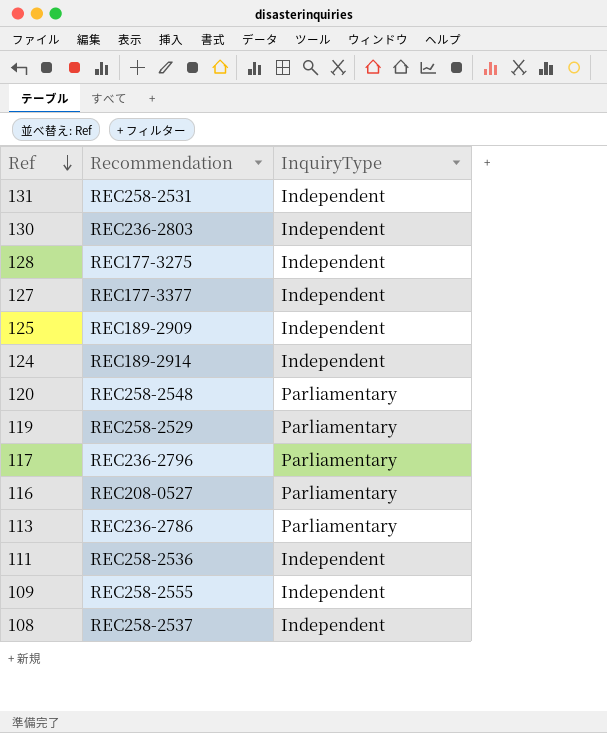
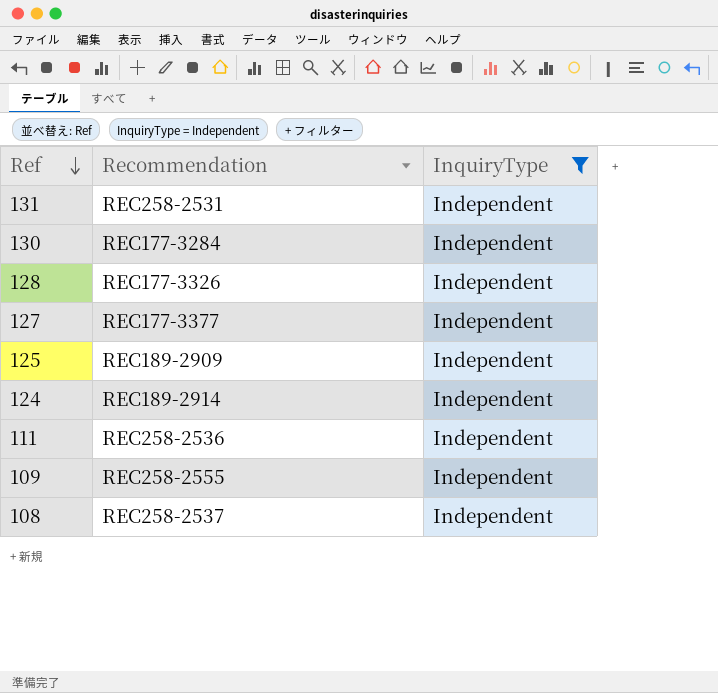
filter: none -> InquiryType = Independent
130 | Recommendation: REC236-2803 -> REC177-3284
128 | Recommendation: REC177-3275 -> REC177-3326

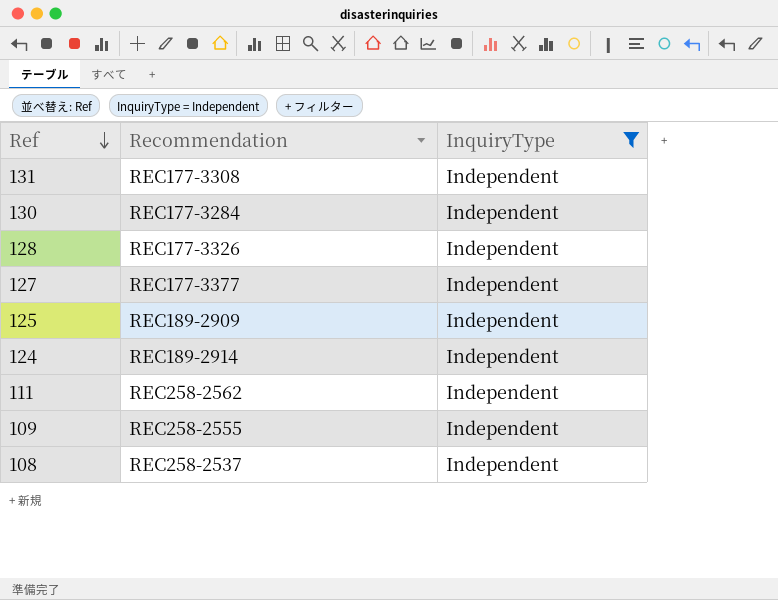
131 | Recommendation: REC258-2531 -> REC177-3308
111 | Recommendation: REC258-2536 -> REC258-2562

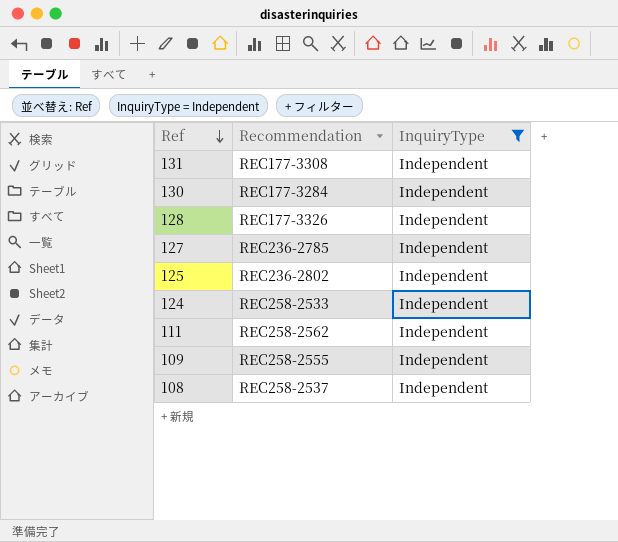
127 | Recommendation: REC177-3377 -> REC236-2785
125 | Recommendation: REC189-2909 -> REC236-2802
124 | Recommendation: REC189-2914 -> REC258-2533

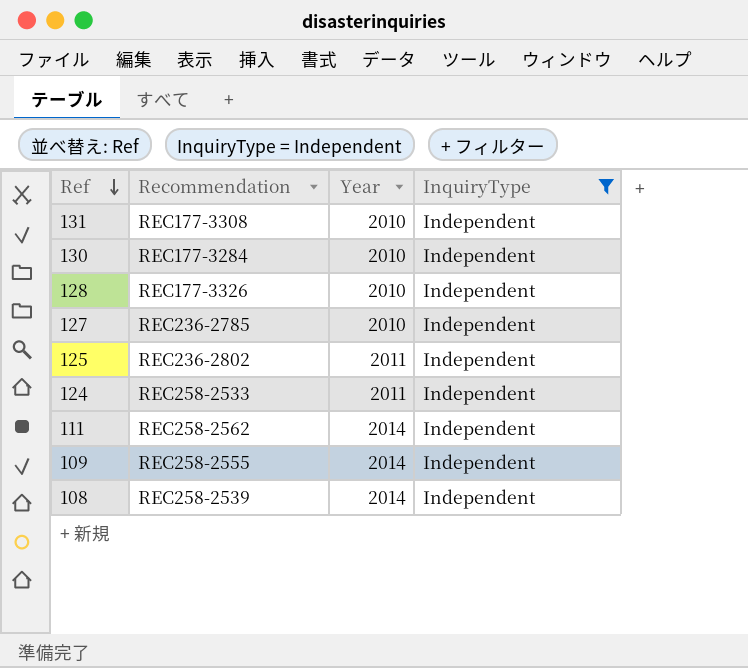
column Year | position: none -> 3
108 | Recommendation: REC258-2537 -> REC258-2539

